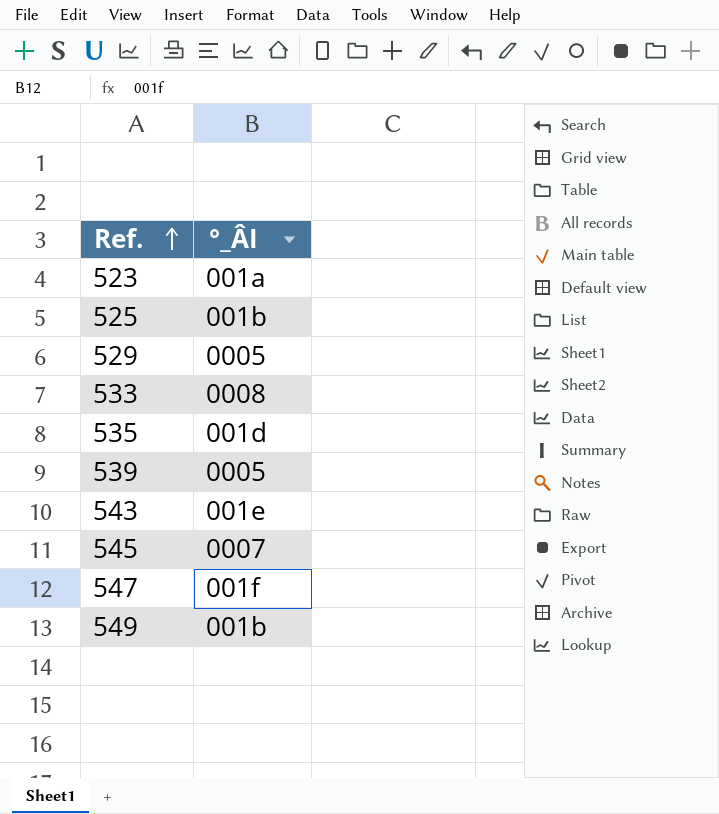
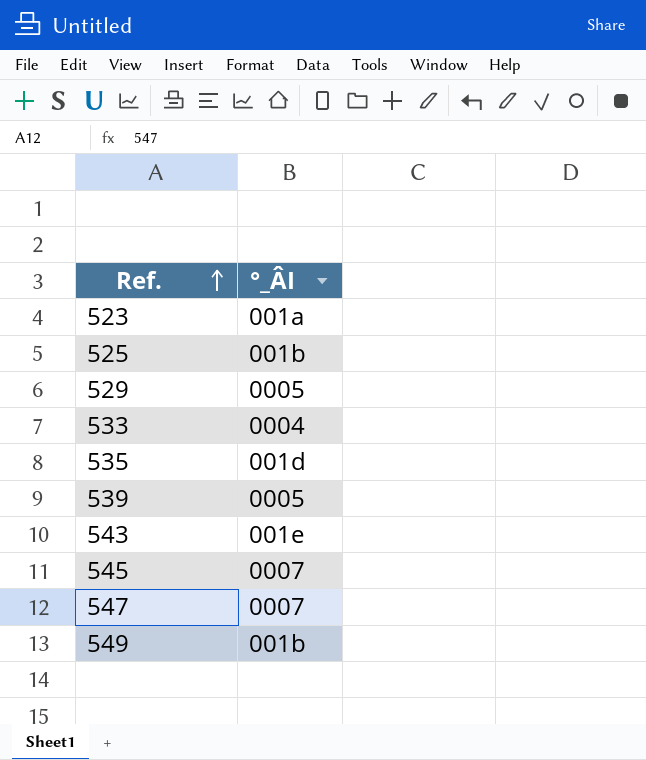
533 | °_ÂI: 0008 -> 0004
547 | °_ÂI: 001f -> 0007

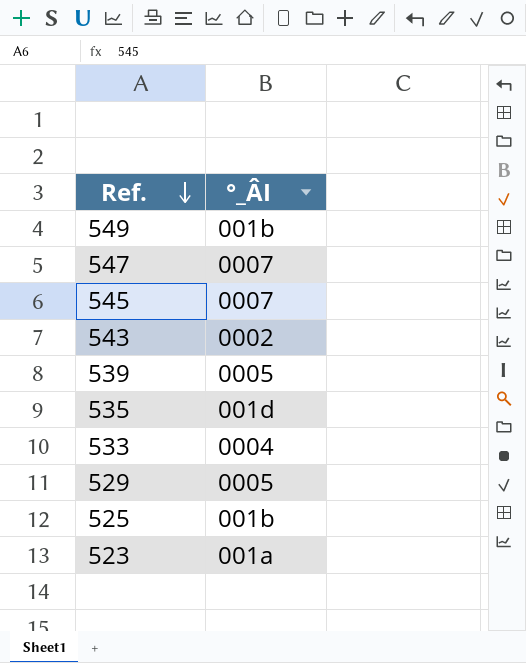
row order: Ref. ascending -> Ref. descending
543 | °_ÂI: 001e -> 0002

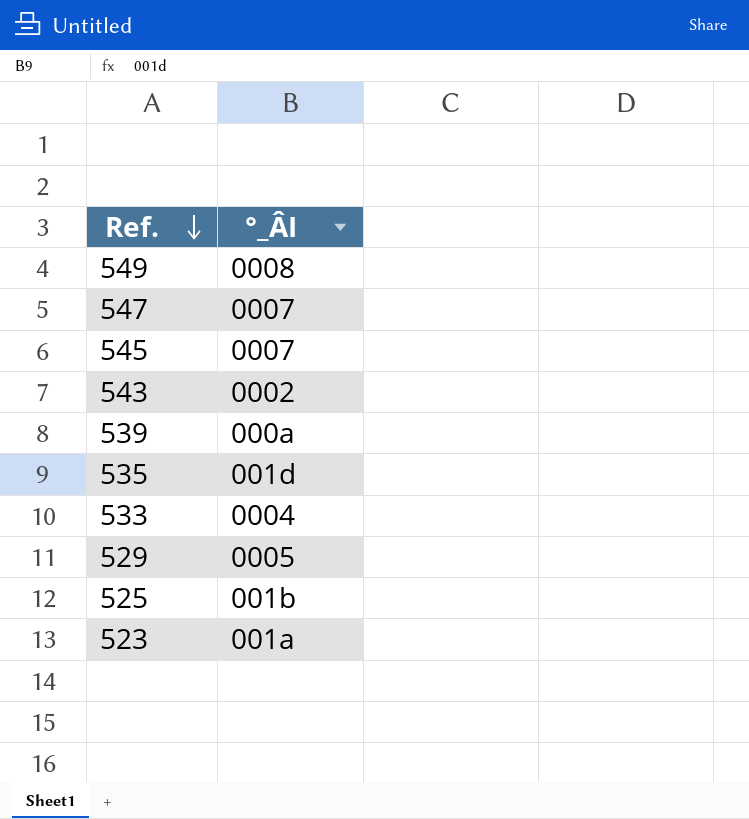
549 | °_ÂI: 001b -> 0008
539 | °_ÂI: 0005 -> 000a

